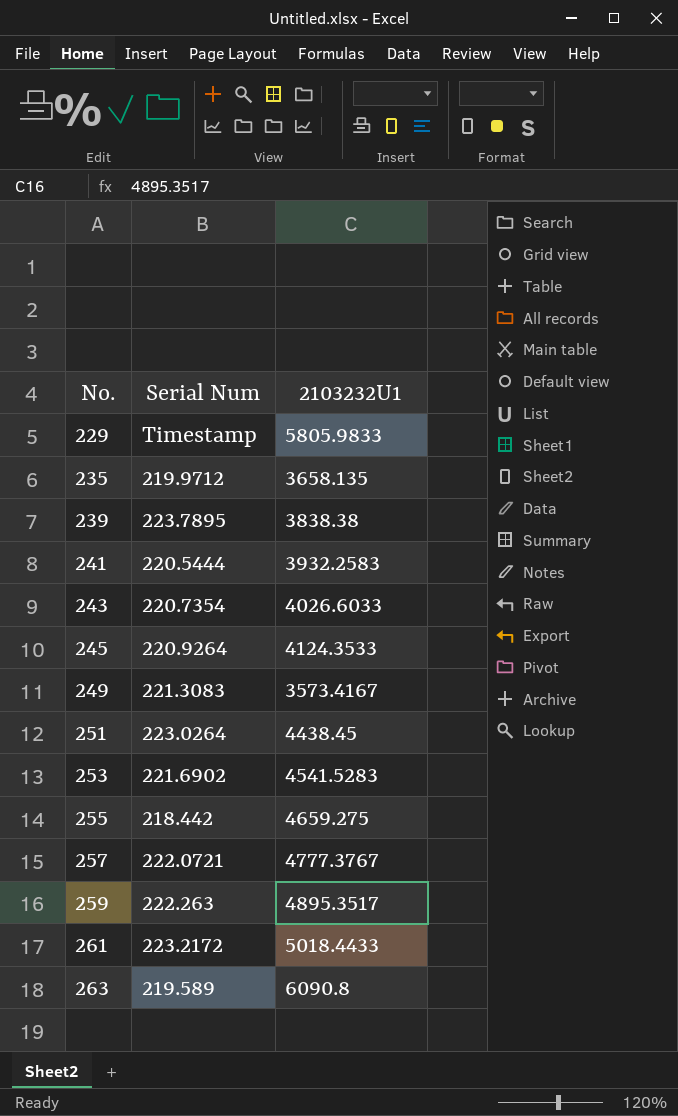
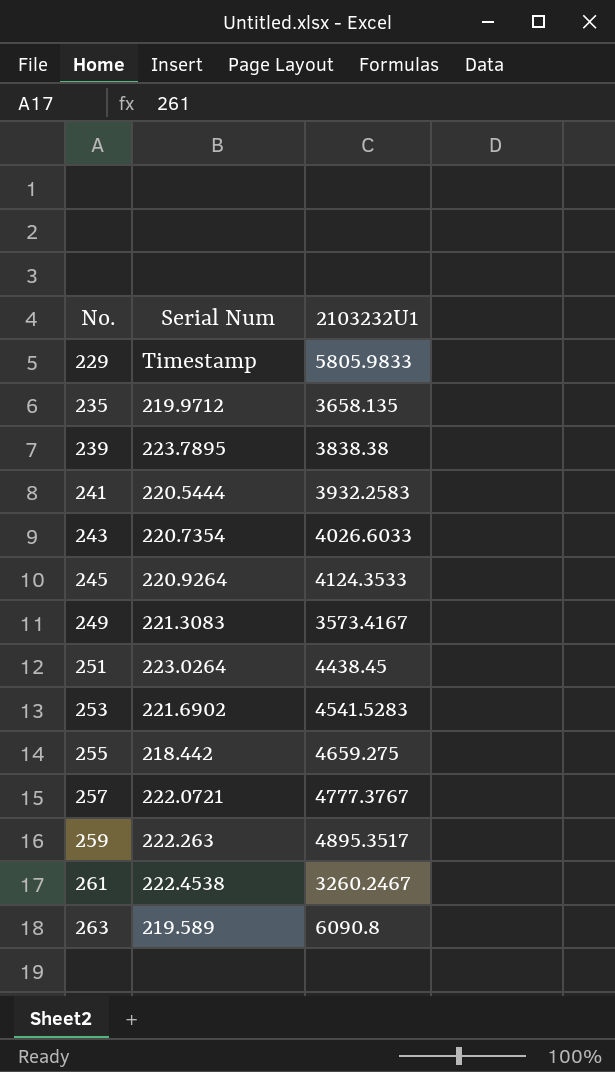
261 | Serial Num: 223.2172 -> 222.4538
261 | 2103232U1: 5018.4433 -> 3260.2467

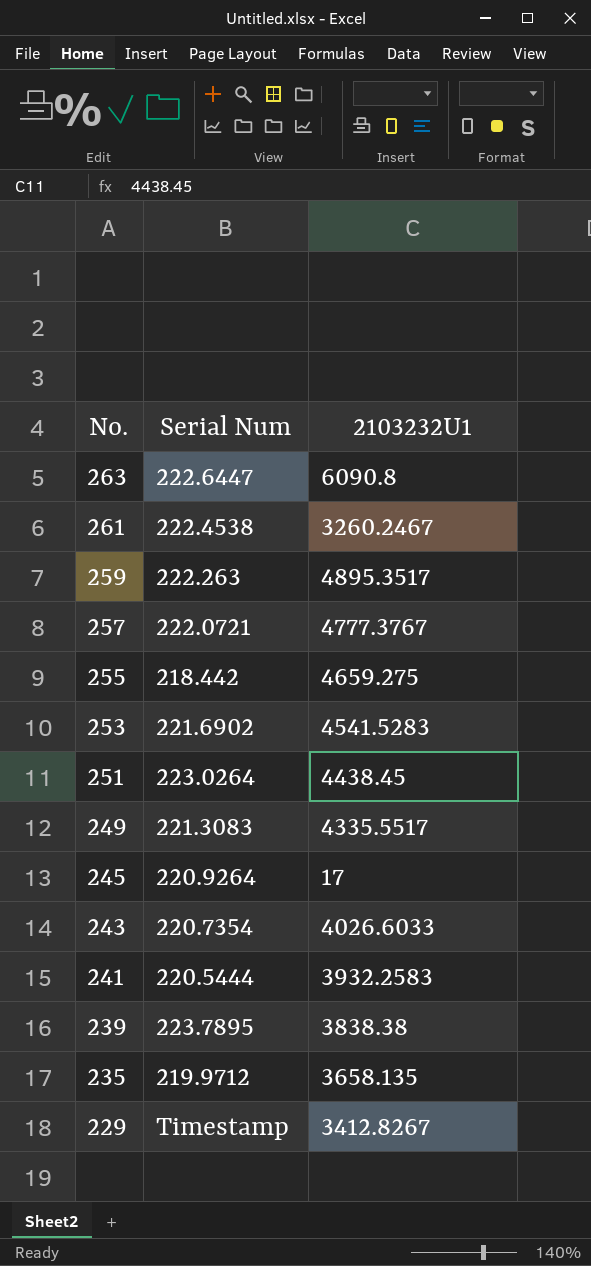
row order: No. ascending -> No. descending
263 | Serial Num: 219.589 -> 222.6447
249 | 2103232U1: 3573.4167 -> 4335.5517
245 | 2103232U1: 4124.3533 -> 17
229 | 2103232U1: 5805.9833 -> 3412.8267

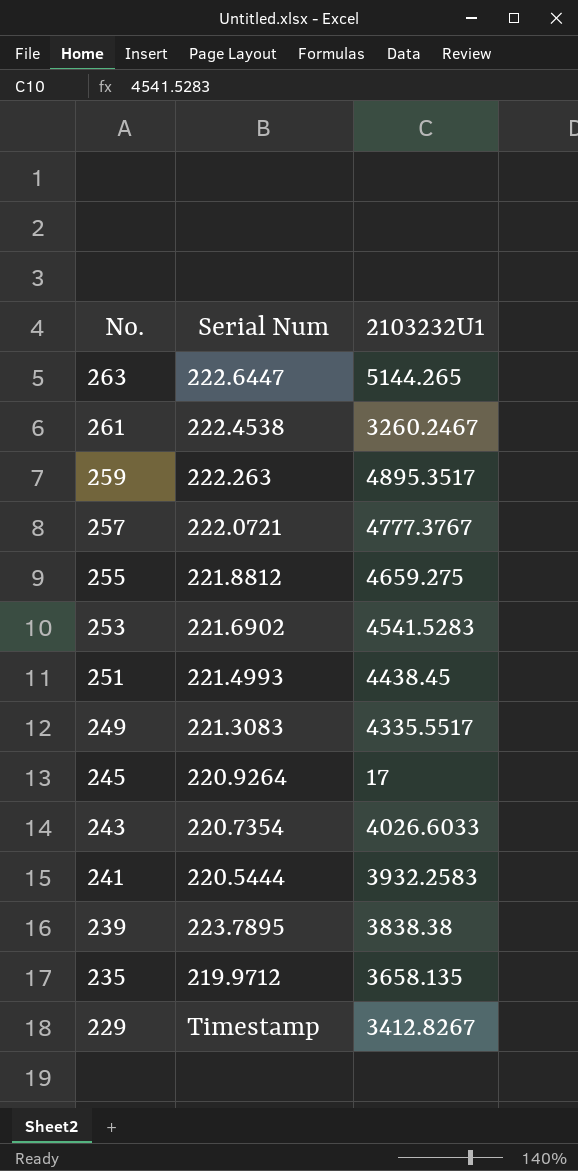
263 | 2103232U1: 6090.8 -> 5144.265
255 | Serial Num: 218.442 -> 221.8812
251 | Serial Num: 223.0264 -> 221.4993

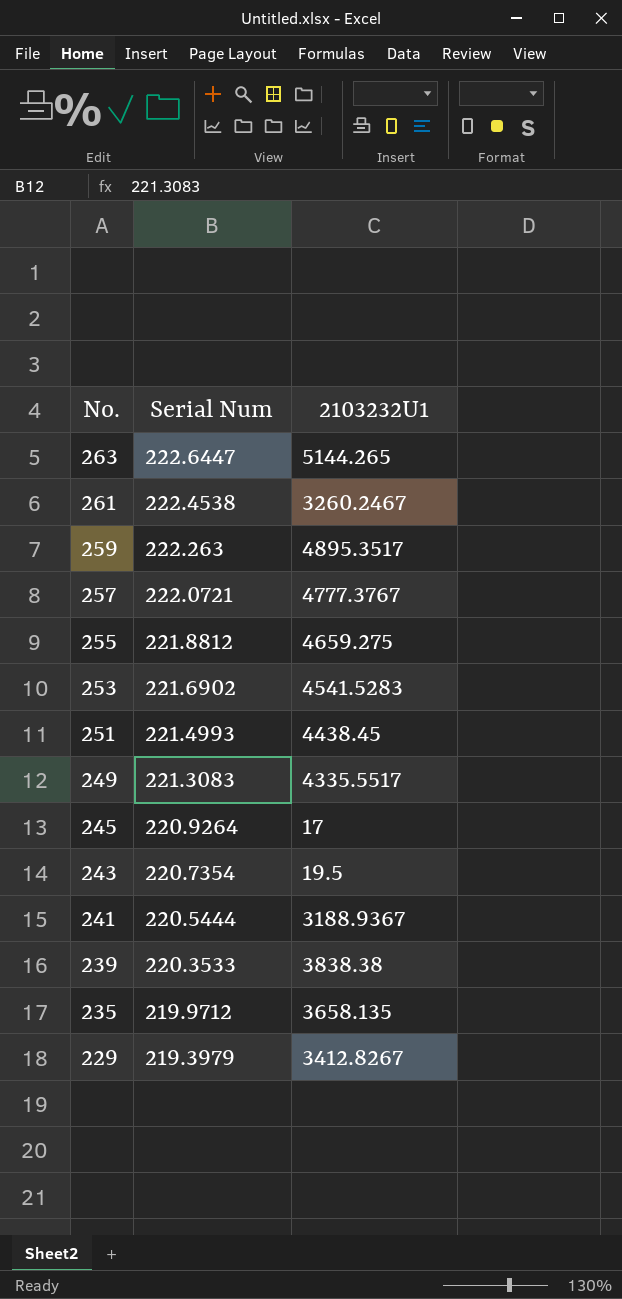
243 | 2103232U1: 4026.6033 -> 19.5
241 | 2103232U1: 3932.2583 -> 3188.9367
239 | Serial Num: 223.7895 -> 220.3533
229 | Serial Num: Timestamp -> 219.3979

